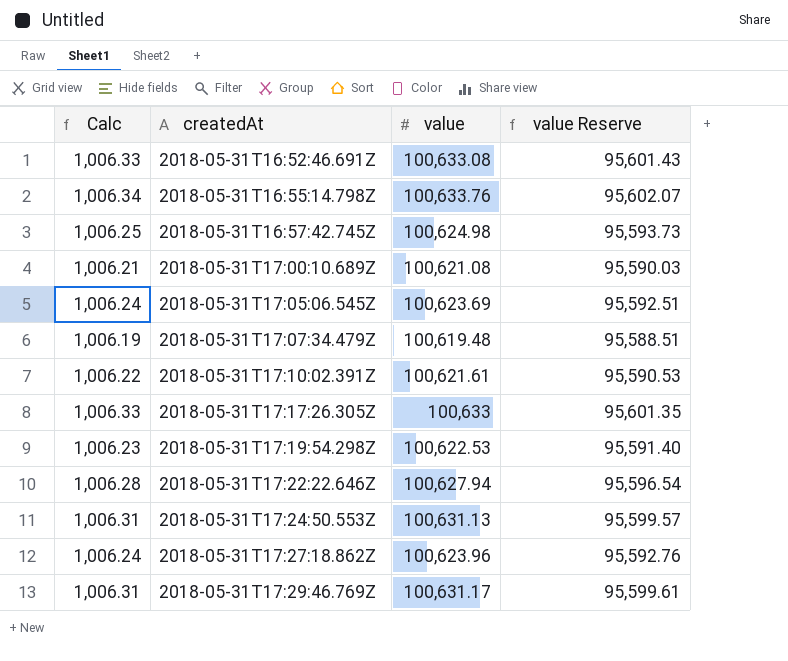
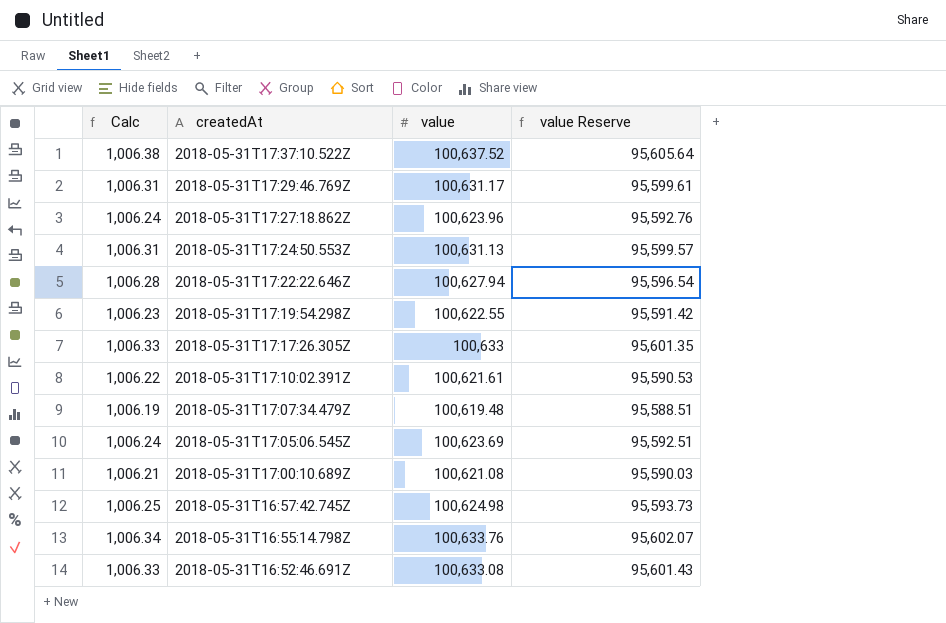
row order: createdAt ascending -> createdAt descending
row 2018-05-31T17:37:10.522Z: none -> 1,006.38 | 100,637.52 | 95,605.64
2018-05-31T17:19:54.298Z | value: 100,622.53 -> 100,622.55
2018-05-31T17:19:54.298Z | value Reserve: 95,591.40 -> 95,591.42

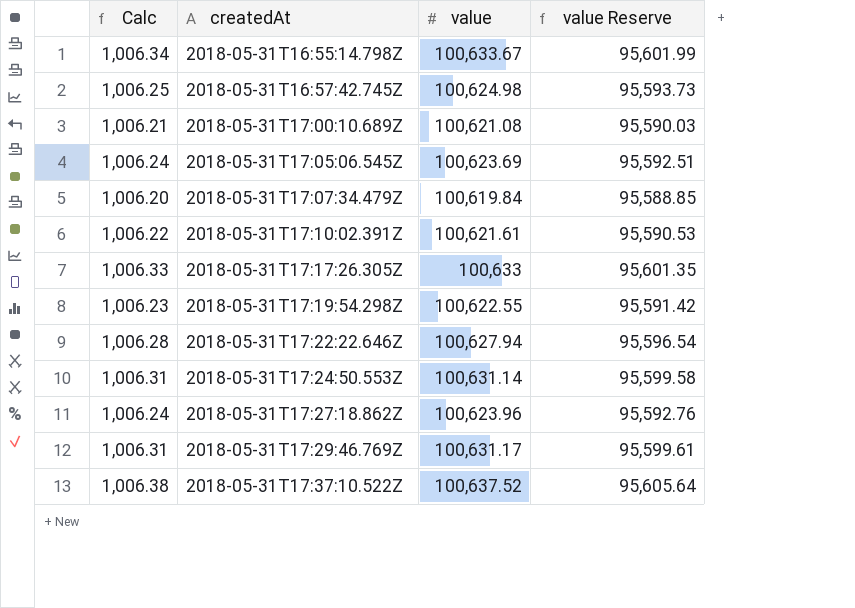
row order: createdAt descending -> createdAt ascending
row 2018-05-31T16:52:46.691Z: 1,006.33 | 100,633.08 | 95,601.43 -> none
2018-05-31T16:55:14.798Z | value: 100,633.76 -> 100,633.67
2018-05-31T16:55:14.798Z | value Reserve: 95,602.07 -> 95,601.99
2018-05-31T17:07:34.479Z | Calc: 1,006.19 -> 1,006.20
2018-05-31T17:07:34.479Z | value: 100,619.48 -> 100,619.84
2018-05-31T17:07:34.479Z | value Reserve: 95,588.51 -> 95,588.85
2018-05-31T17:24:50.553Z | value: 100,631.13 -> 100,631.14
2018-05-31T17:24:50.553Z | value Reserve: 95,599.57 -> 95,599.58

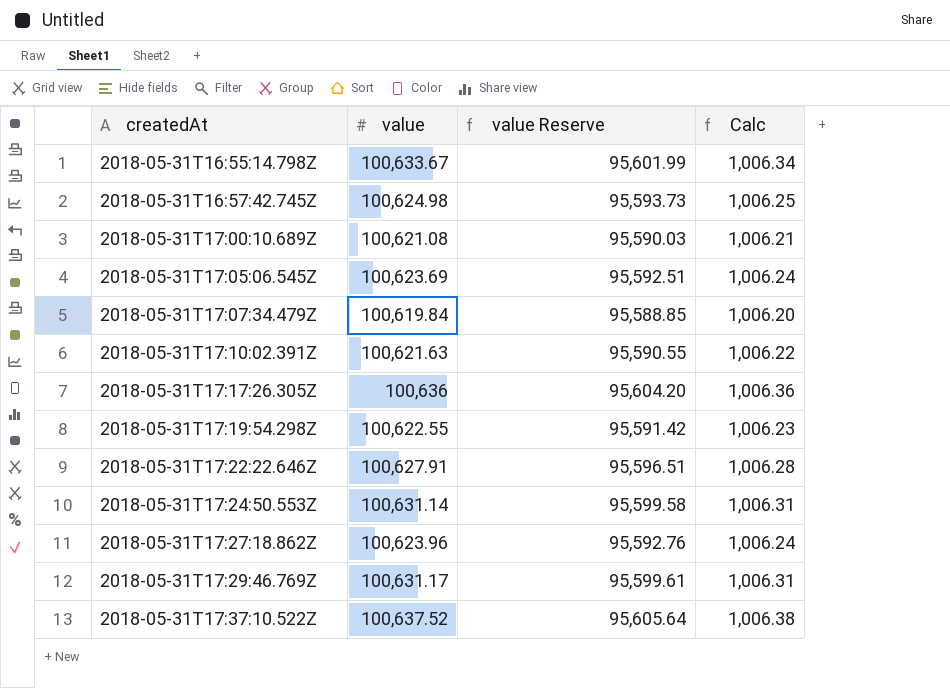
column Calc | position: 1 -> 4
2018-05-31T17:10:02.391Z | value: 100,621.61 -> 100,621.63
2018-05-31T17:10:02.391Z | value Reserve: 95,590.53 -> 95,590.55
2018-05-31T17:17:26.305Z | value: 100,633 -> 100,636
2018-05-31T17:17:26.305Z | value Reserve: 95,601.35 -> 95,604.20
2018-05-31T17:17:26.305Z | Calc: 1,006.33 -> 1,006.36
2018-05-31T17:22:22.646Z | value: 100,627.94 -> 100,627.91
2018-05-31T17:22:22.646Z | value Reserve: 95,596.54 -> 95,596.51

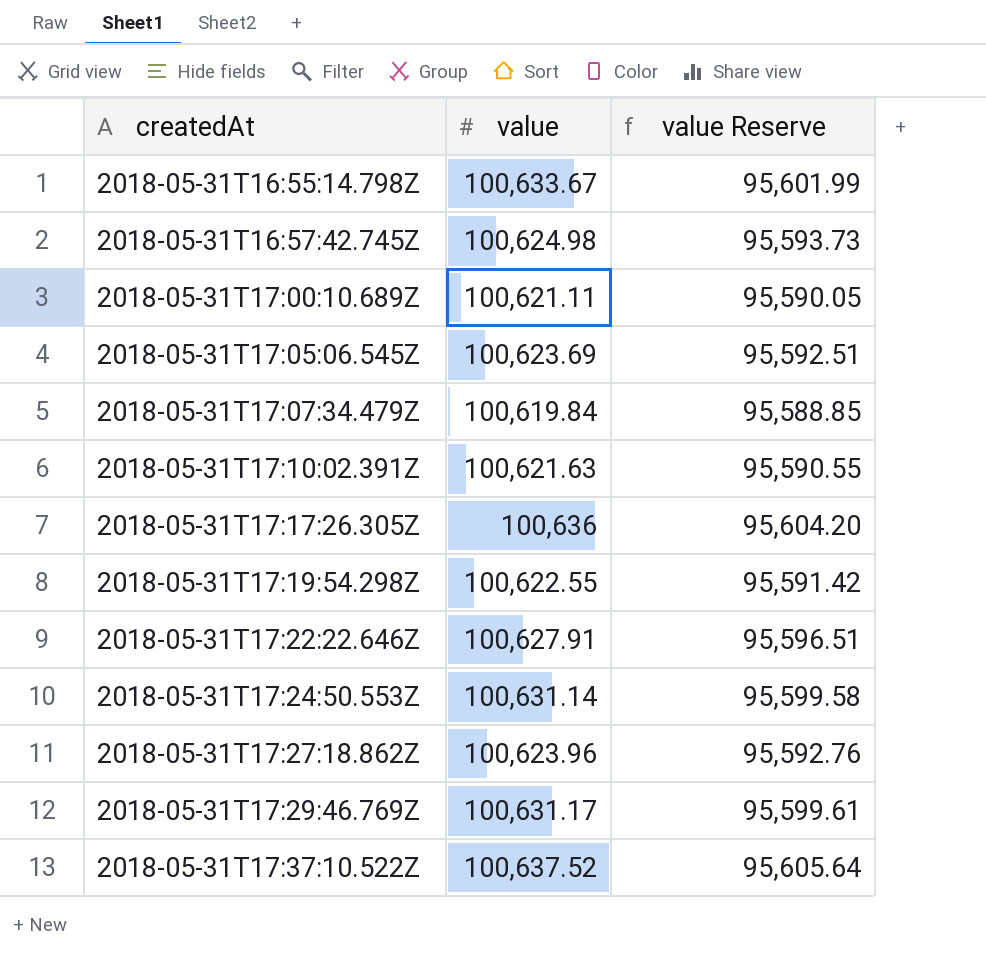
column Calc | formula: [value] * 0.01 -> none
2018-05-31T17:00:10.689Z | value: 100,621.08 -> 100,621.11
2018-05-31T17:00:10.689Z | value Reserve: 95,590.03 -> 95,590.05

